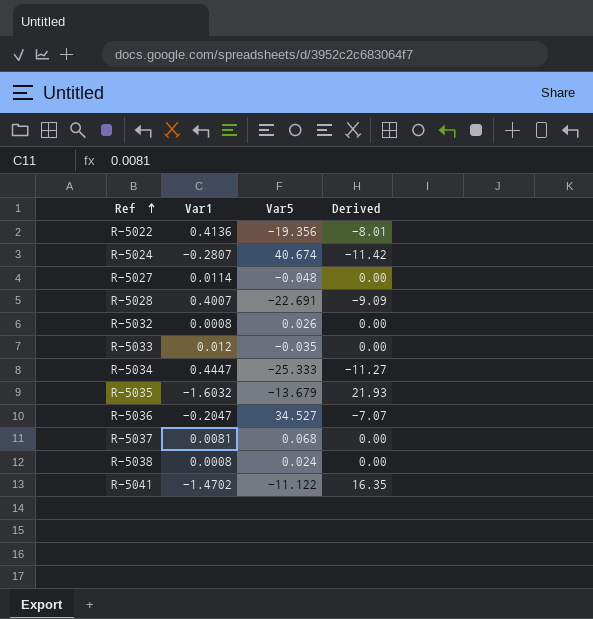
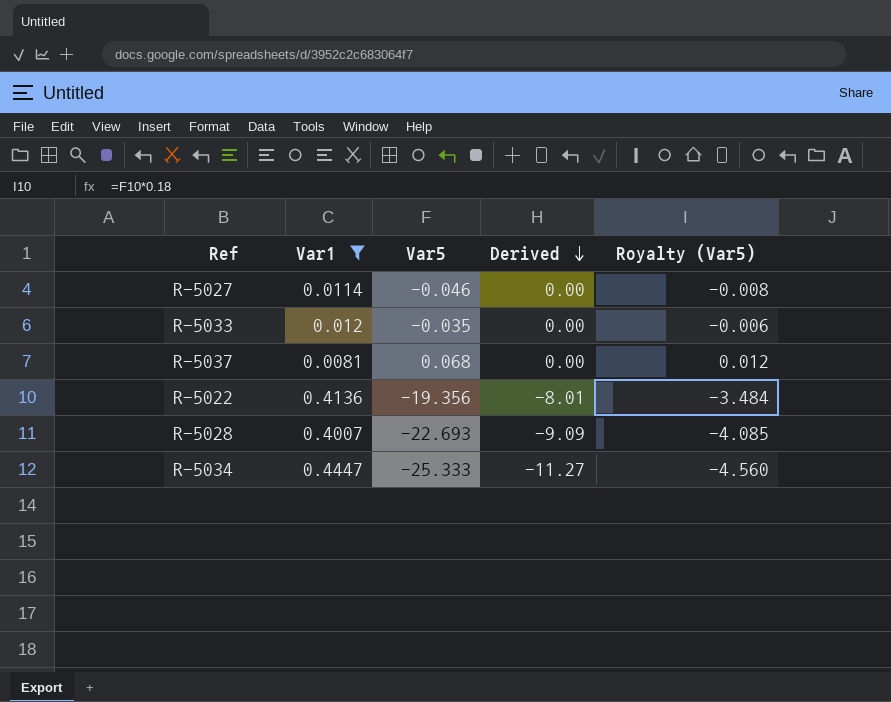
filter: none -> Var1 >= 0.0081
row order: Ref ascending -> Derived descending
column Royalty (Var5) | formula: none -> [Var5] * 0.18
R-5027 | Var5: -0.048 -> -0.046
R-5028 | Var5: -22.691 -> -22.693

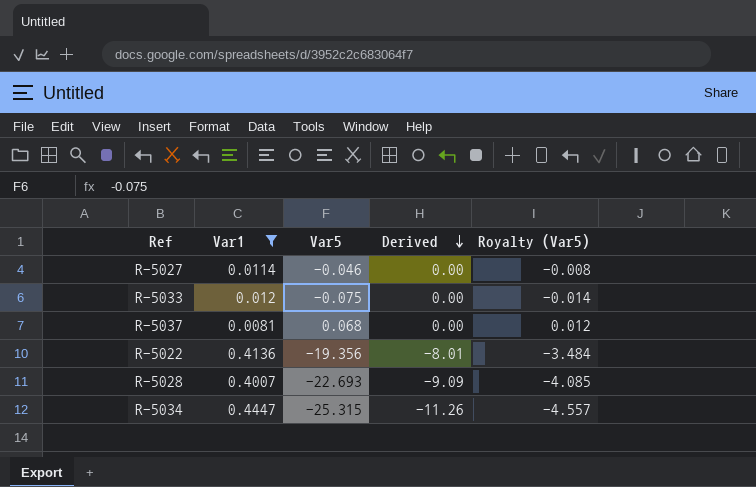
R-5033 | Var5: -0.035 -> -0.075
R-5033 | Royalty (Var5): -0.006 -> -0.014
R-5034 | Var5: -25.333 -> -25.315
R-5034 | Derived: -11.27 -> -11.26
R-5034 | Royalty (Var5): -4.560 -> -4.557

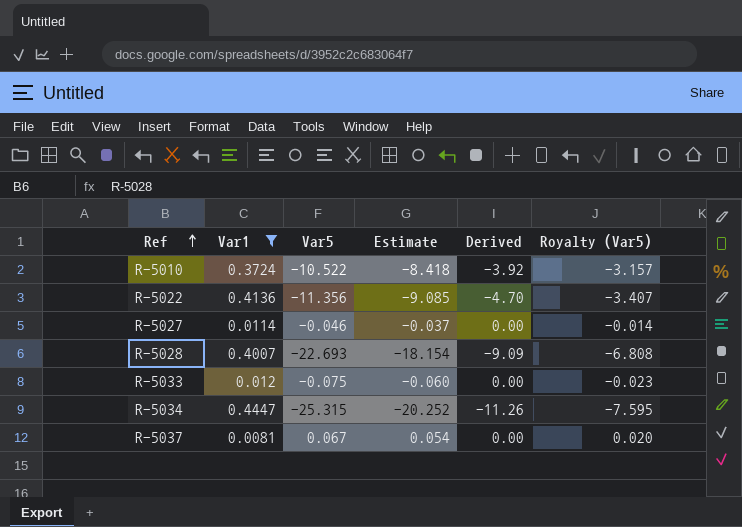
row order: Derived descending -> Ref ascending
column Estimate | formula: none -> [Var5] * 0.8
column Royalty (Var5) | formula: [Var5] * 0.18 -> [Var5] * 0.3
row R-5010: none -> 0.3724 | -10.522 | -8.418 | -3.92 | -3.157
R-5022 | Var5: -19.356 -> -11.356
R-5022 | Derived: -8.01 -> -4.70
R-5037 | Var5: 0.068 -> 0.067

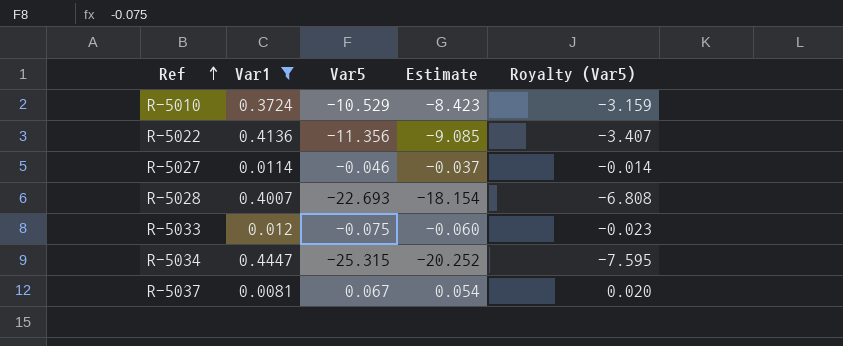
column Derived | formula: [Var1] * [Var5] -> none
R-5010 | Var5: -10.522 -> -10.529
R-5010 | Estimate: -8.418 -> -8.423
R-5010 | Royalty (Var5): -3.157 -> -3.159

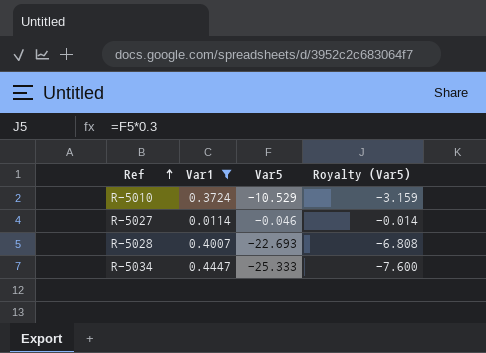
column Estimate | formula: [Var5] * 0.8 -> none
row R-5022: 0.4136 | -11.356 | -9.085 | -3.407 -> none
row R-5033: 0.012 | -0.075 | -0.060 | -0.023 -> none
row R-5037: 0.0081 | 0.067 | 0.054 | 0.020 -> none
R-5034 | Var5: -25.315 -> -25.333
R-5034 | Royalty (Var5): -7.595 -> -7.600

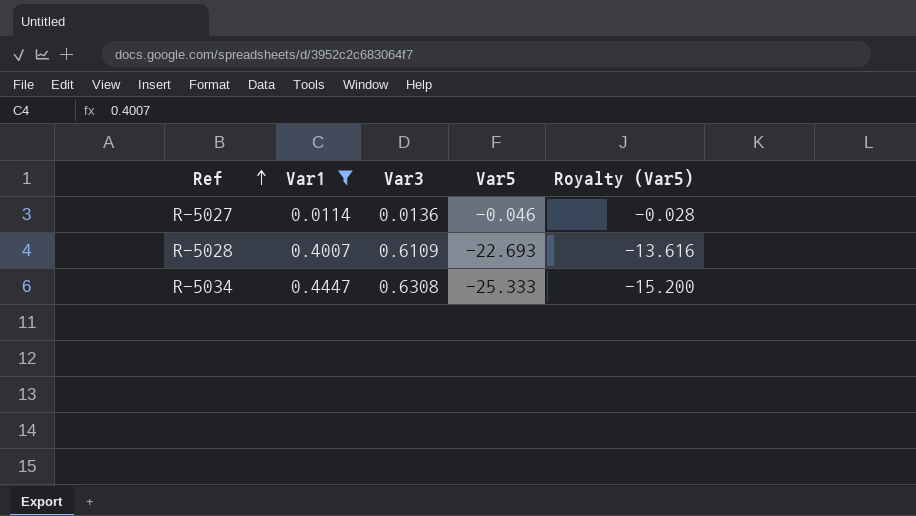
column Var3 | position: none -> 3
column Royalty (Var5) | formula: [Var5] * 0.3 -> [Var5] * 0.6
row R-5010: 0.3724 | -10.529 | -3.159 -> none

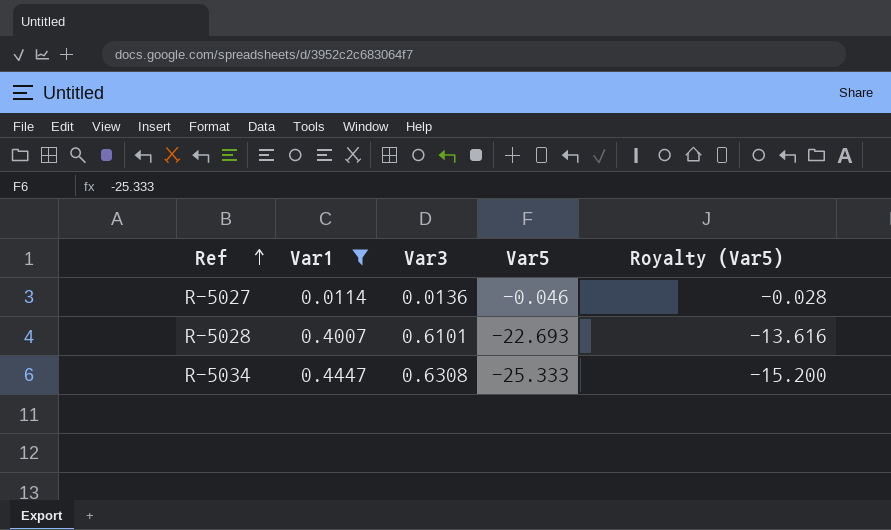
R-5028 | Var3: 0.6109 -> 0.6101

